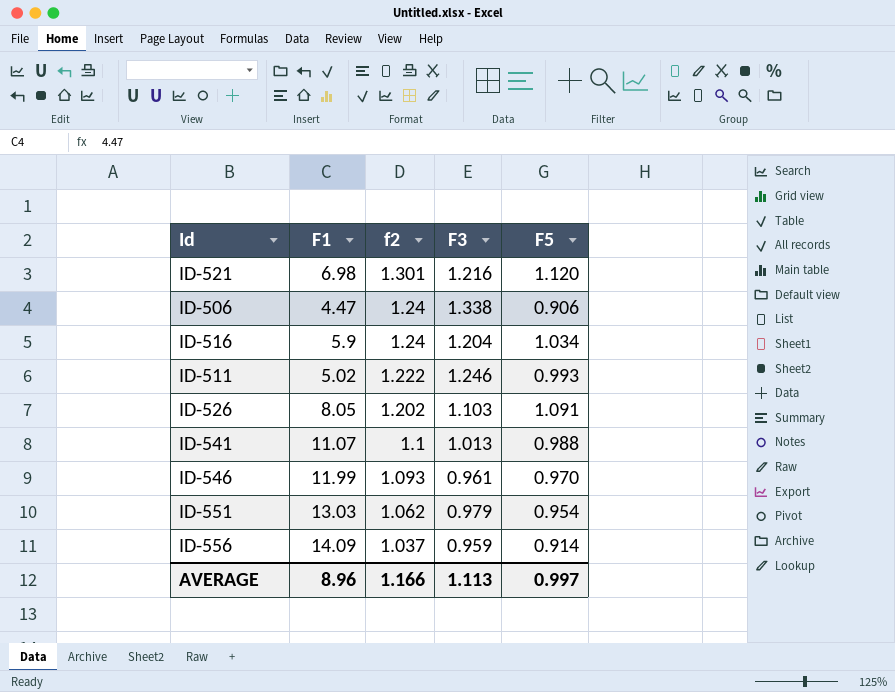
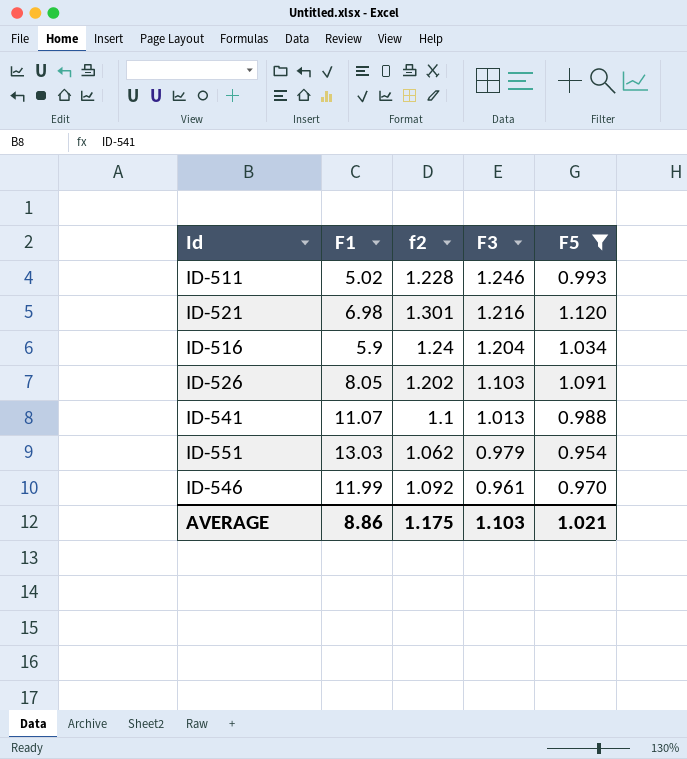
filter: none -> F5 >= 0.954
row order: f2 descending -> F3 descending
ID-511 | f2: 1.222 -> 1.228
ID-546 | f2: 1.093 -> 1.092
AVERAGE | F1: 8.96 -> 8.86
AVERAGE | f2: 1.166 -> 1.175
AVERAGE | F3: 1.113 -> 1.103
AVERAGE | F5: 0.997 -> 1.021

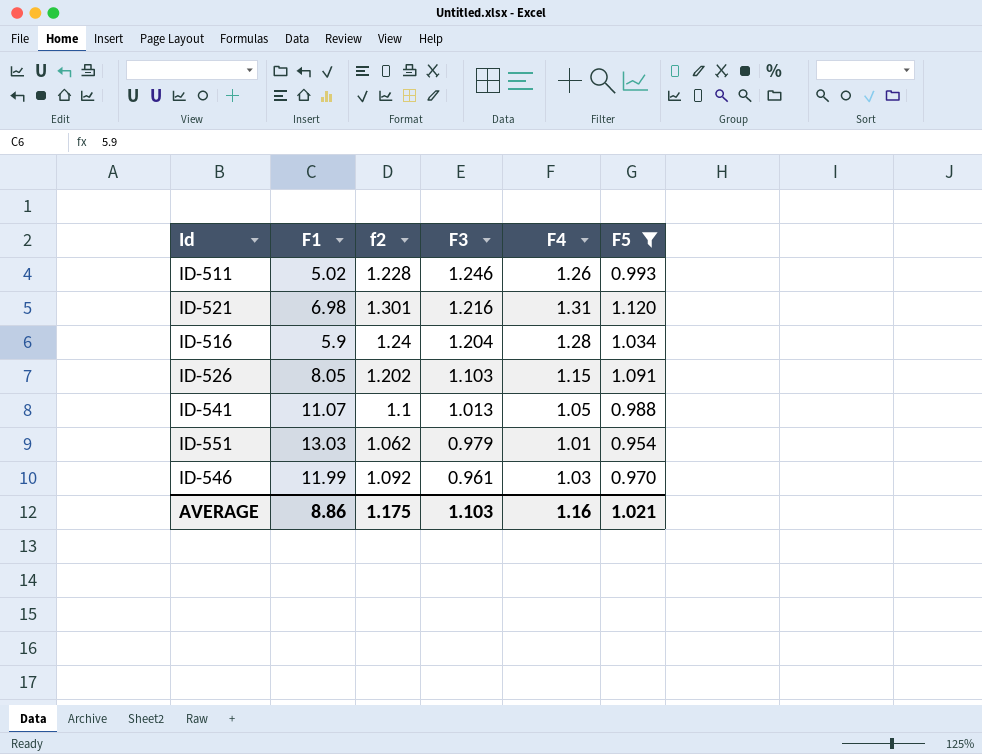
column F4 | position: none -> 5

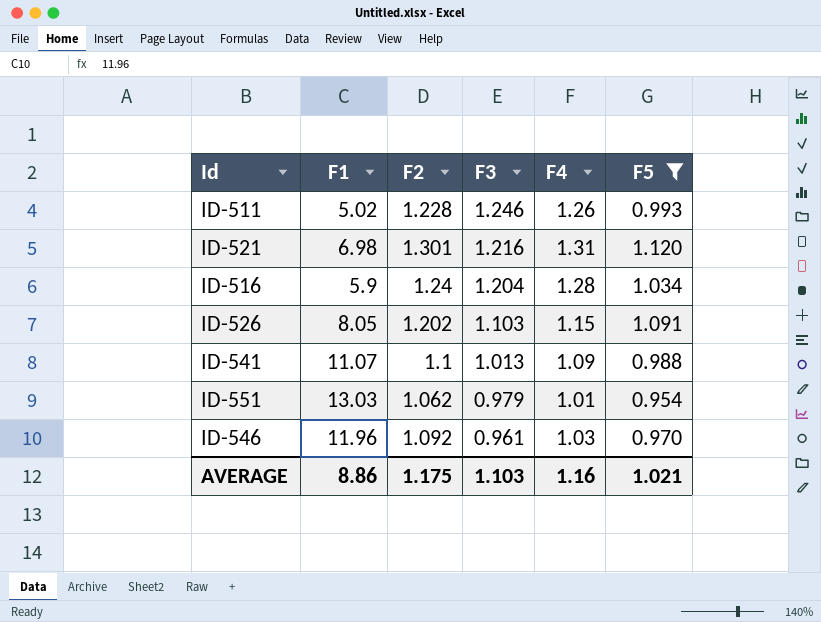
column name: f2 -> F2
ID-541 | F4: 1.05 -> 1.09
ID-546 | F1: 11.99 -> 11.96

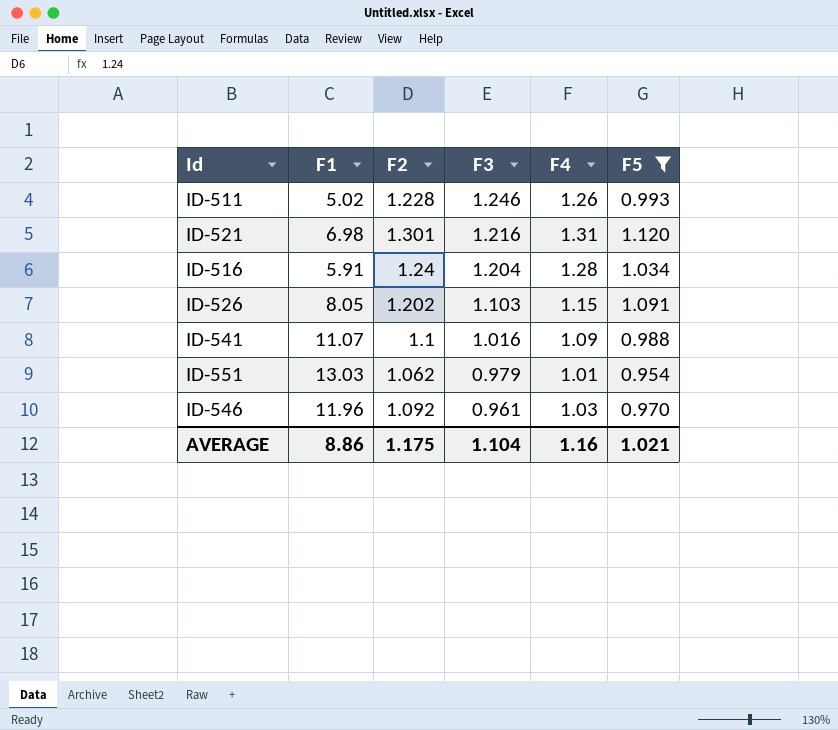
ID-516 | F1: 5.9 -> 5.91
ID-541 | F3: 1.013 -> 1.016
AVERAGE | F3: 1.103 -> 1.104

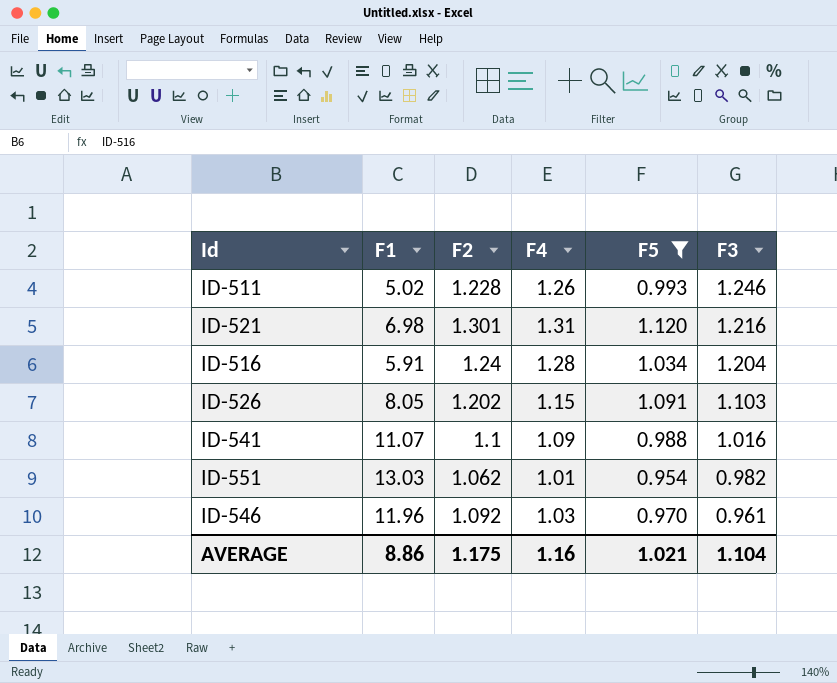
column F3 | position: 4 -> 6
ID-551 | F3: 0.979 -> 0.982

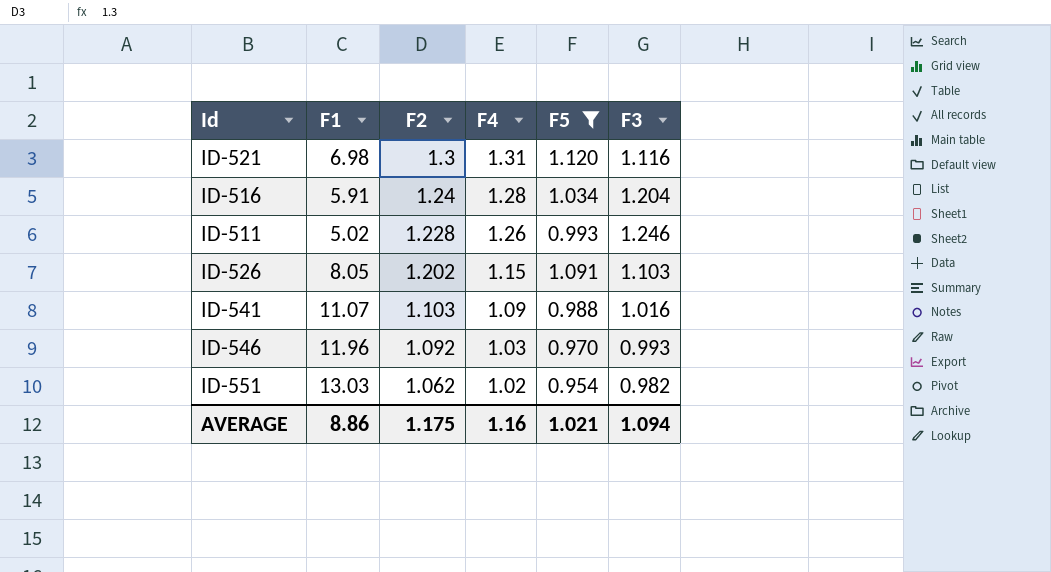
row order: F3 descending -> F2 descending
ID-521 | F2: 1.301 -> 1.3
ID-521 | F3: 1.216 -> 1.116
ID-541 | F2: 1.1 -> 1.103
ID-546 | F3: 0.961 -> 0.993
ID-551 | F4: 1.01 -> 1.02
AVERAGE | F3: 1.104 -> 1.094

